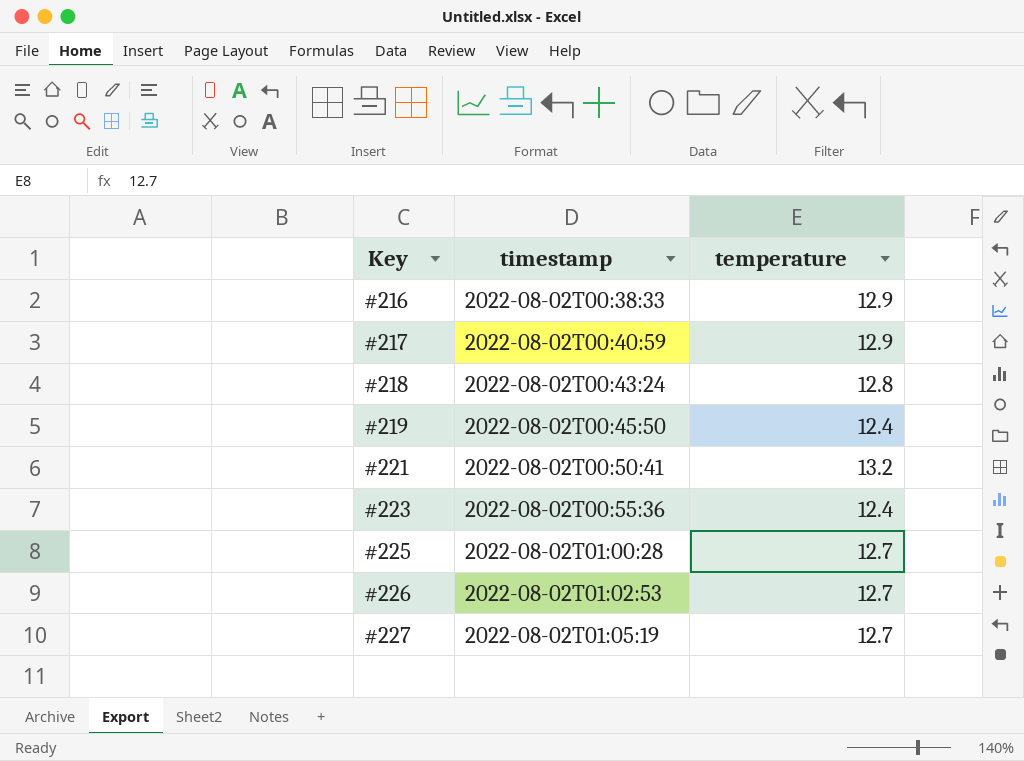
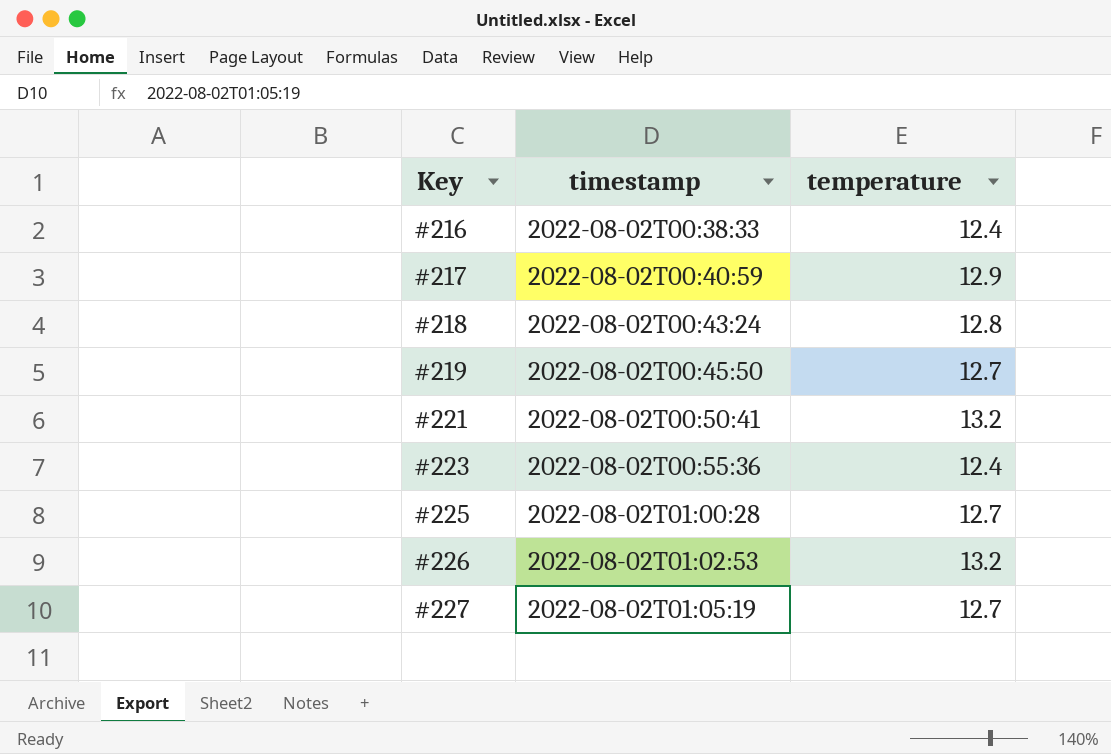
#216 | temperature: 12.9 -> 12.4
#219 | temperature: 12.4 -> 12.7
#226 | temperature: 12.7 -> 13.2

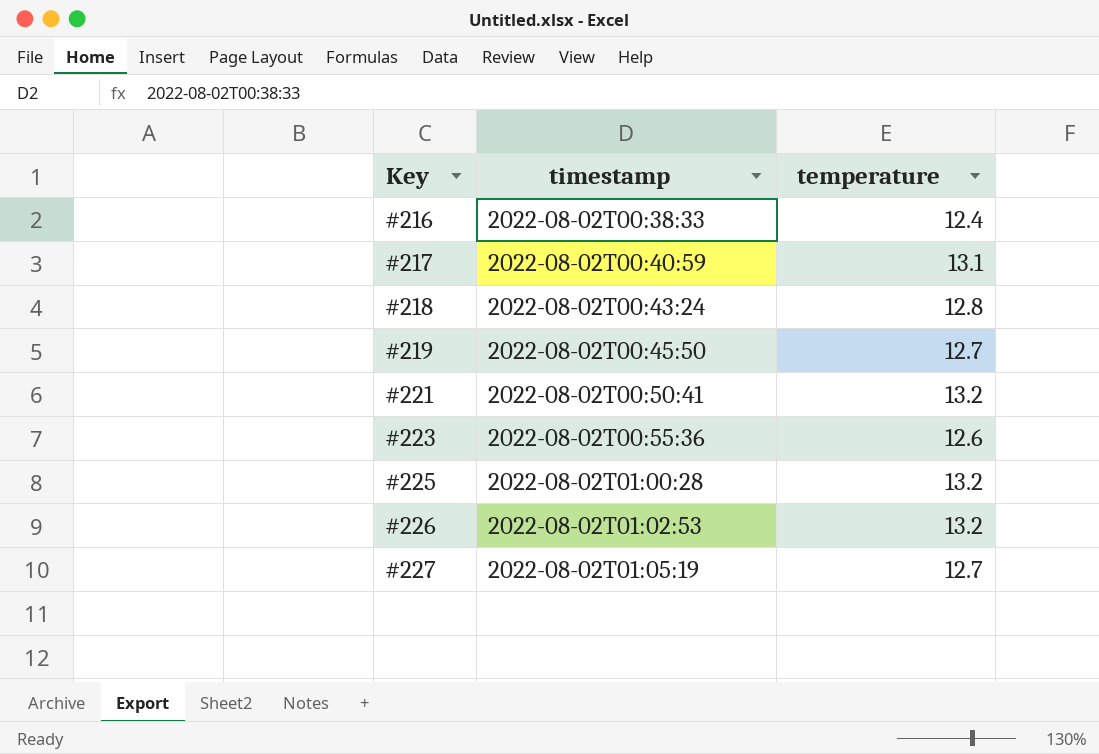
#217 | temperature: 12.9 -> 13.1
#223 | temperature: 12.4 -> 12.6
#225 | temperature: 12.7 -> 13.2

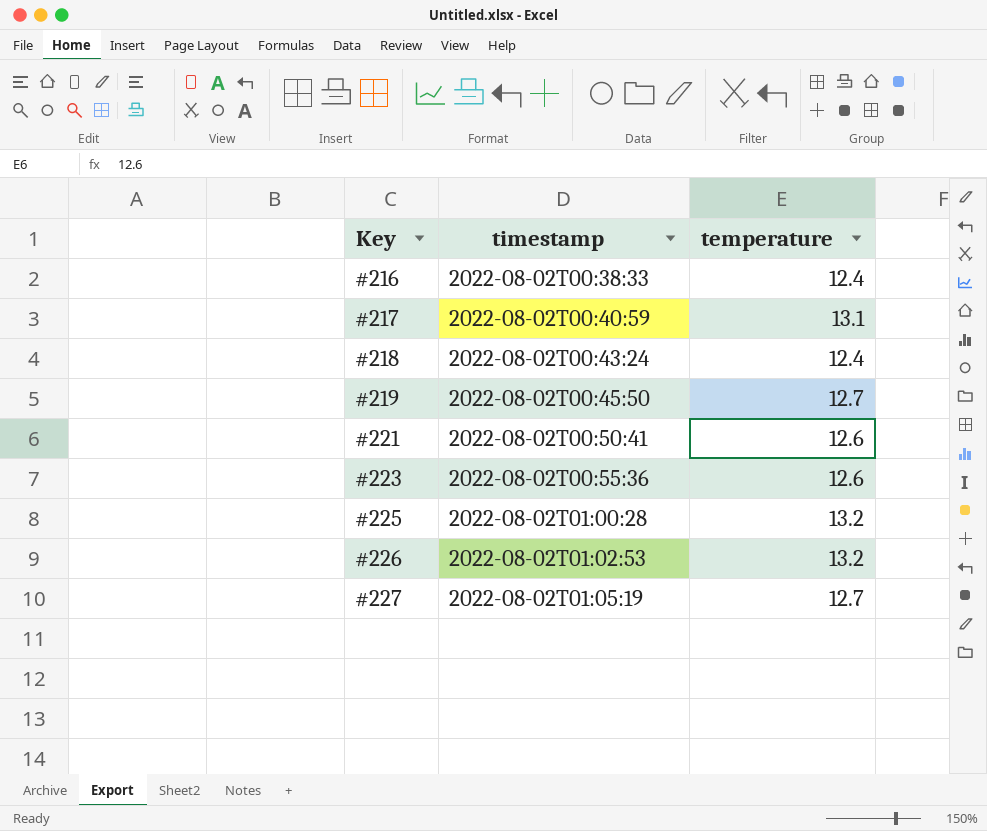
#218 | temperature: 12.8 -> 12.4
#221 | temperature: 13.2 -> 12.6

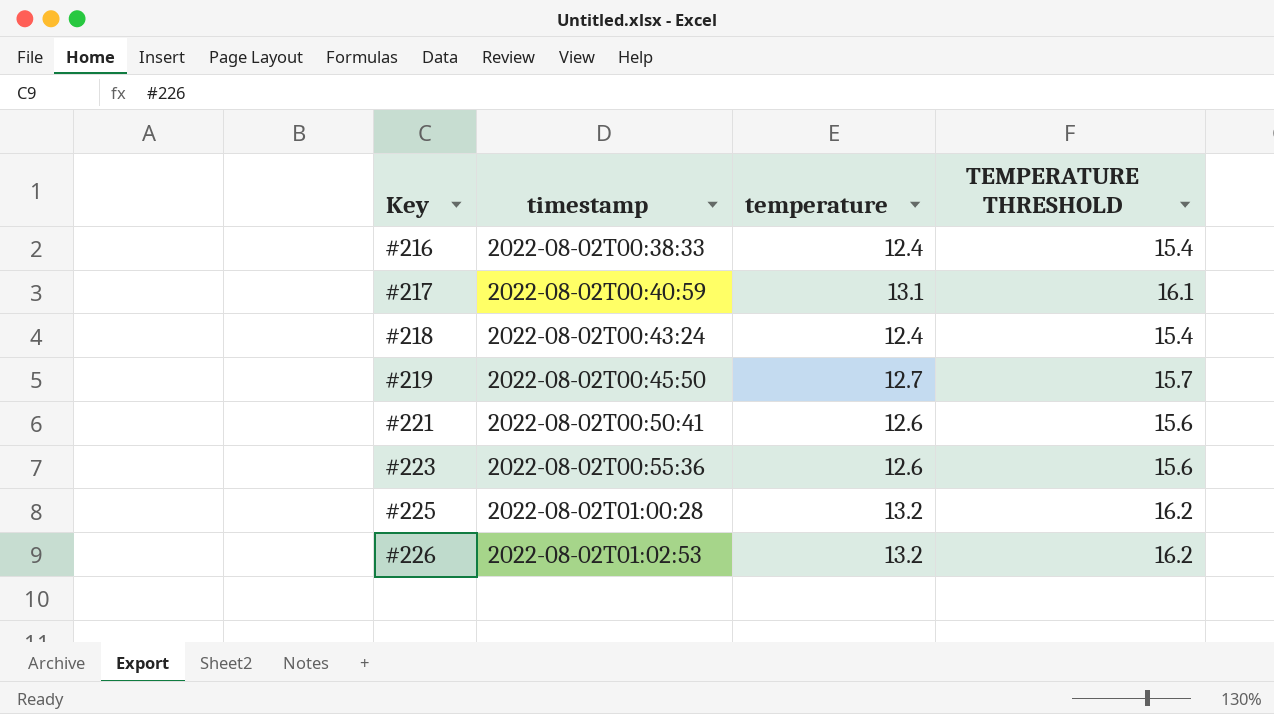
column TEMPERATURE THRESHOLD | formula: none -> [temperature] + 3
row #227: 2022-08-02T01:05:19 | 12.7 -> none

